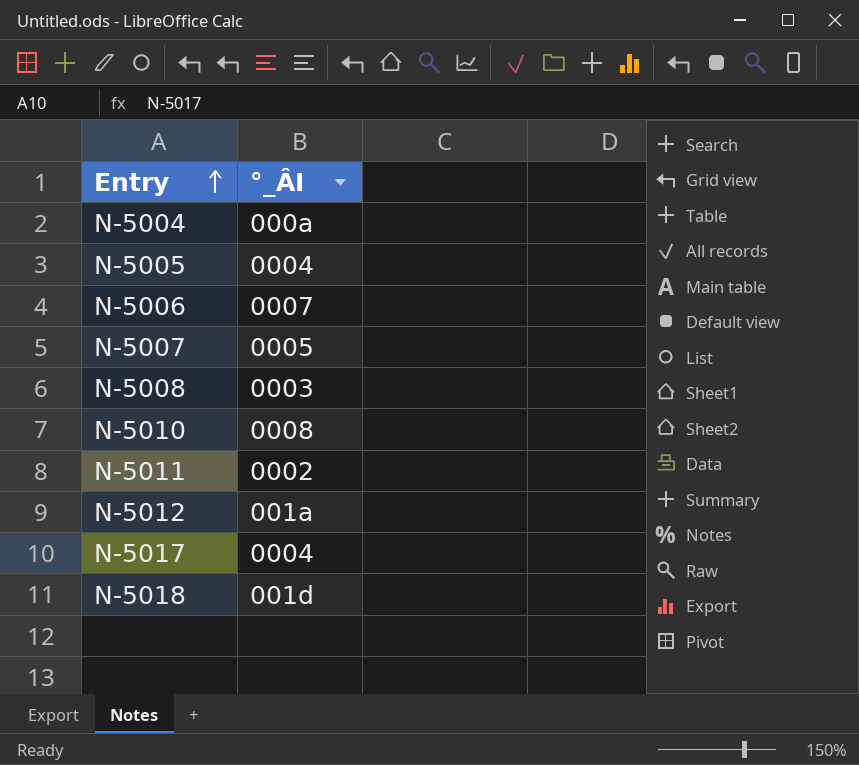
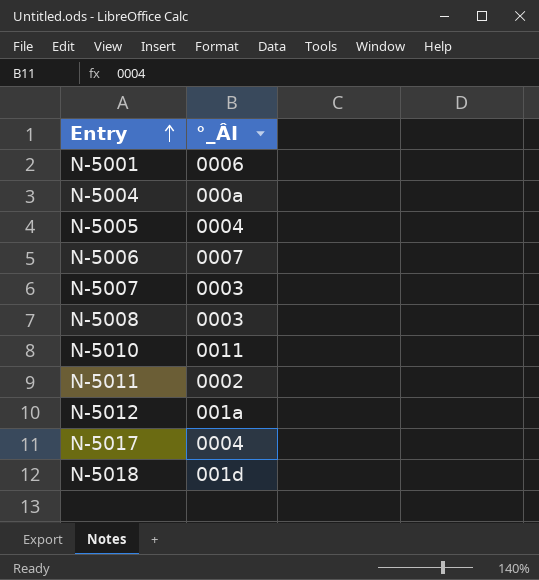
row N-5001: none -> 0006
N-5007 | °_ÂI: 0005 -> 0003
N-5010 | °_ÂI: 0008 -> 0011

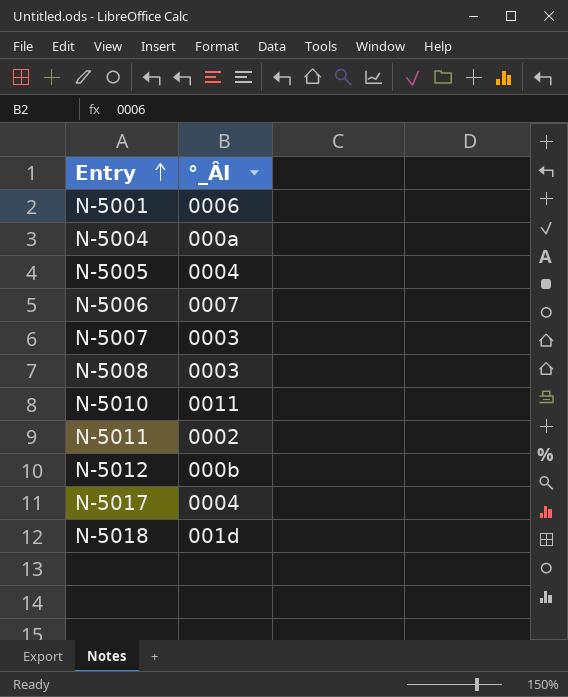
N-5012 | °_ÂI: 001a -> 000b

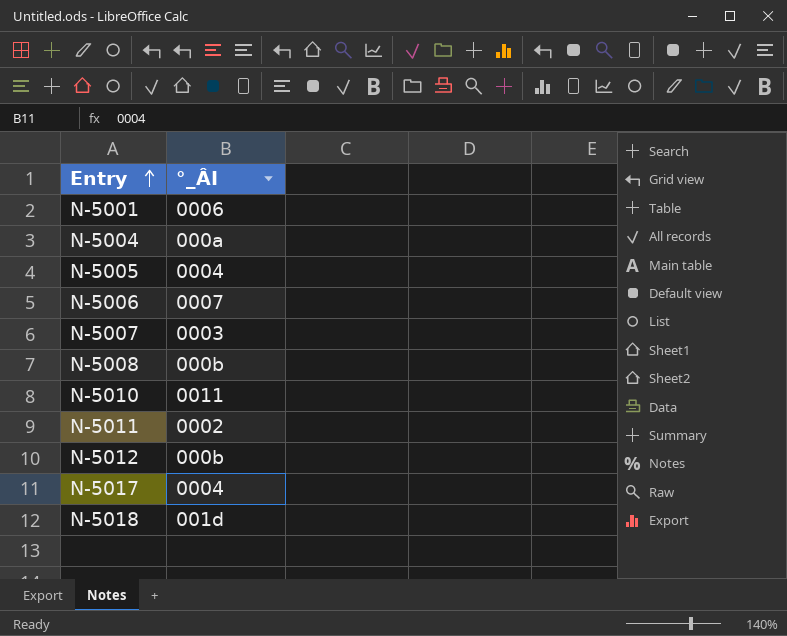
N-5008 | °_ÂI: 0003 -> 000b

